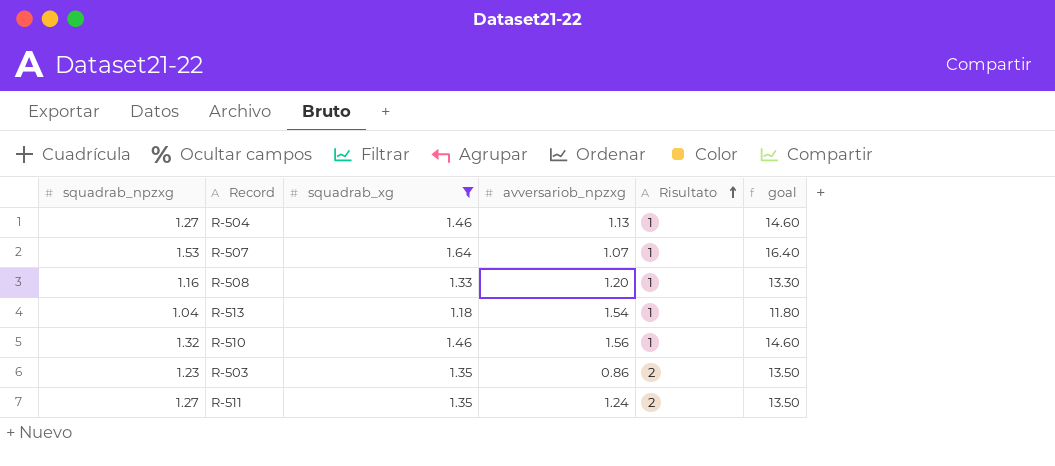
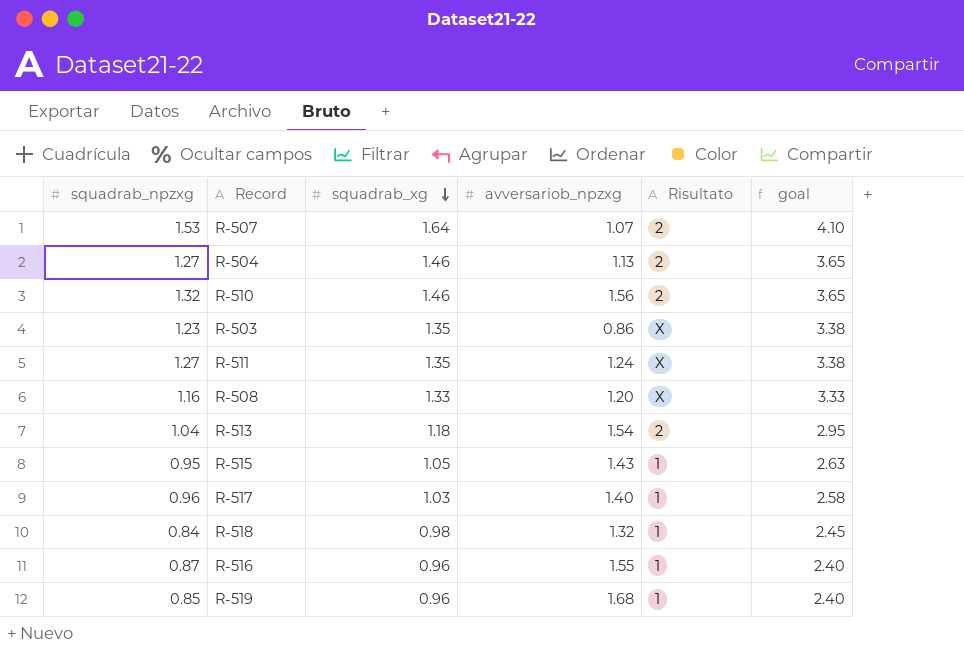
filter: squadrab_xg >= 1.18 -> none
row order: Risultato ascending -> squadrab_xg descending
column goal | formula: [squadrab_xg] * 10 -> [squadrab_xg] * 2.5
R-507 | Risultato: 1 -> 2
R-504 | Risultato: 1 -> 2
R-510 | Risultato: 1 -> 2
R-503 | Risultato: 2 -> X
R-511 | Risultato: 2 -> X
R-508 | Risultato: 1 -> X
R-513 | Risultato: 1 -> 2

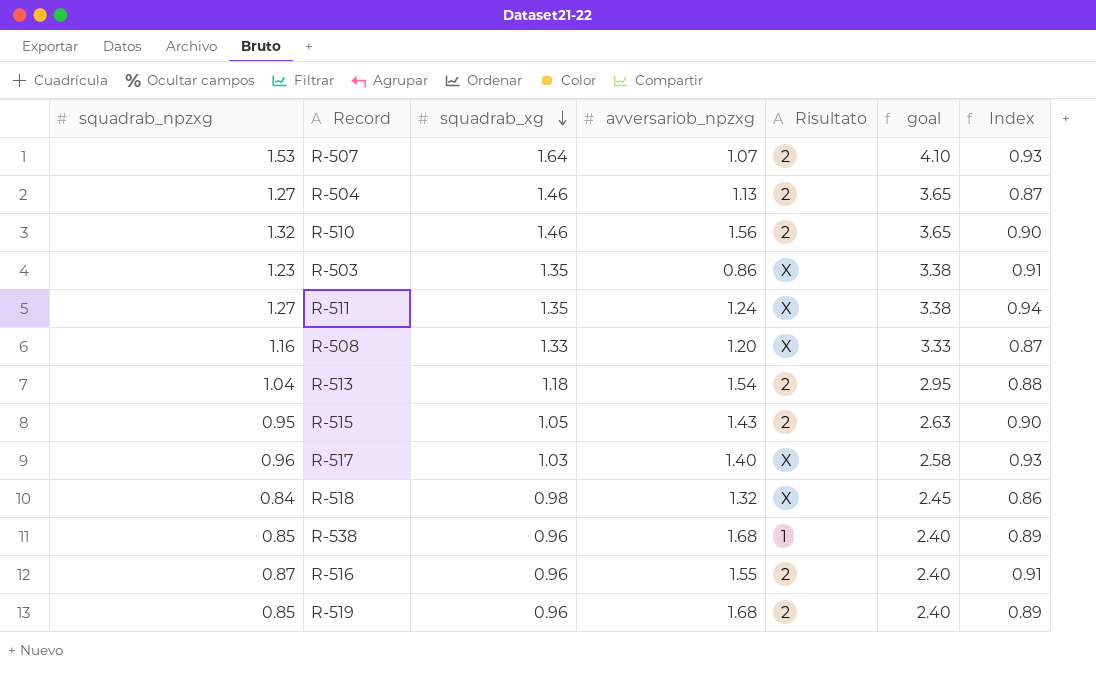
column Index | formula: none -> [squadrab_npzxg] / [squadrab_xg]
R-515 | Risultato: 1 -> 2
R-517 | Risultato: 1 -> X
R-518 | Risultato: 1 -> X
row R-538: none -> 0.85 | 0.96 | 1.68 | 1 | 2.40 | 0.89
R-516 | Risultato: 1 -> 2
R-519 | Risultato: 1 -> 2

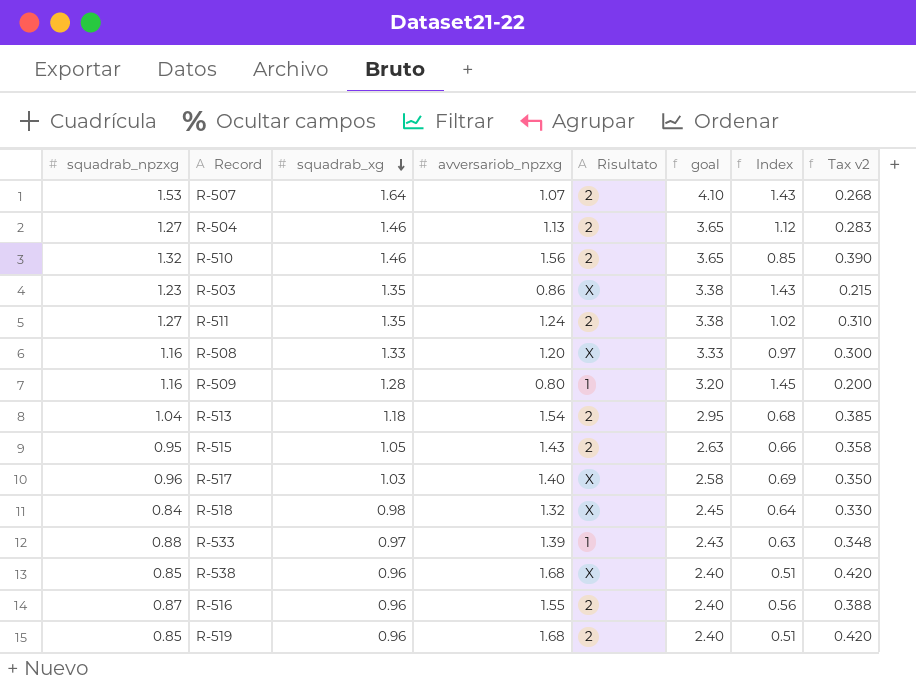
column Index | formula: [squadrab_npzxg] / [squadrab_xg] -> [squadrab_npzxg] / [avversariob_npzxg]
column Tax v2 | formula: none -> [avversariob_npzxg] * 0.25
R-511 | Risultato: X -> 2
row R-509: none -> 1.16 | 1.28 | 0.80 | 1 | 3.20 | 1.45 | 0.200
row R-533: none -> 0.88 | 0.97 | 1.39 | 1 | 2.43 | 0.63 | 0.348
R-538 | Risultato: 1 -> X

